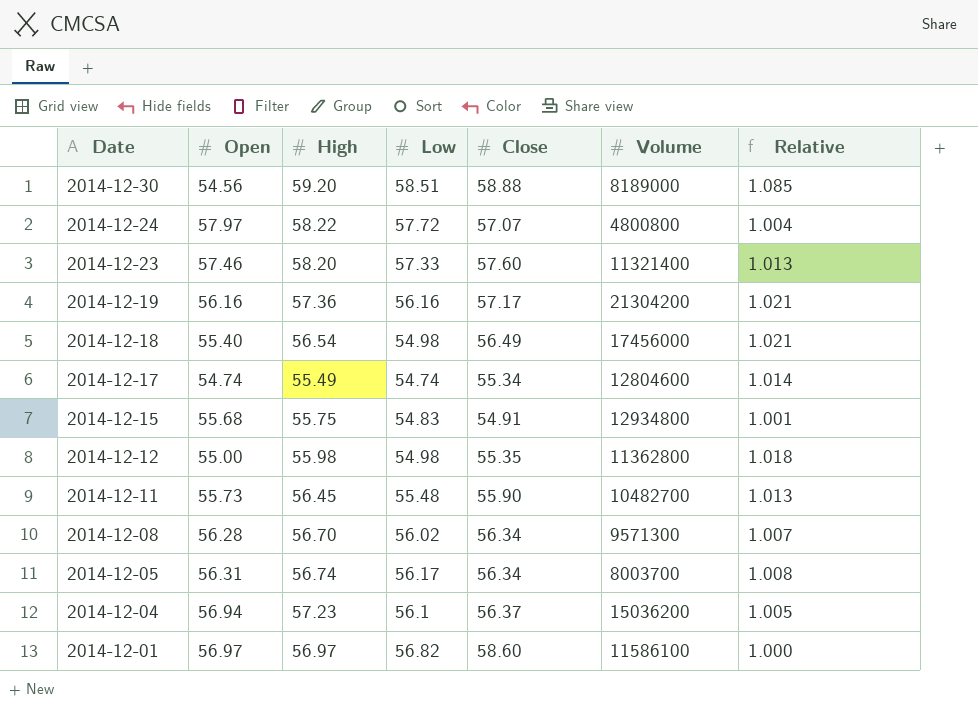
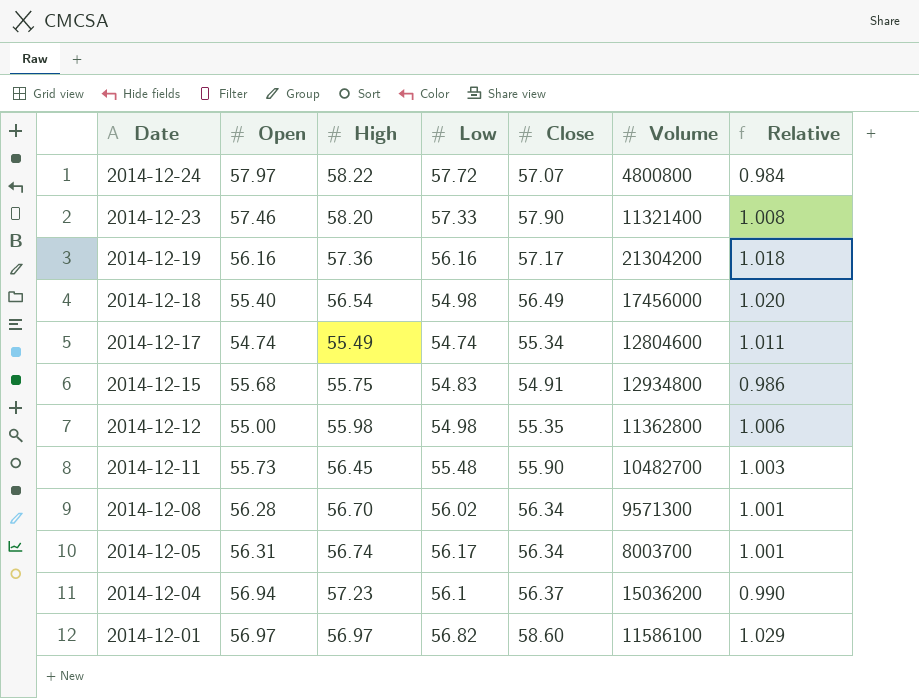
column Relative | formula: [High] / [Open] -> [Close] / [Open]
row 2014-12-30: 54.56 | 59.20 | 58.51 | 58.88 | 8189000 | 1.085 -> none
2014-12-23 | Close: 57.60 -> 57.90

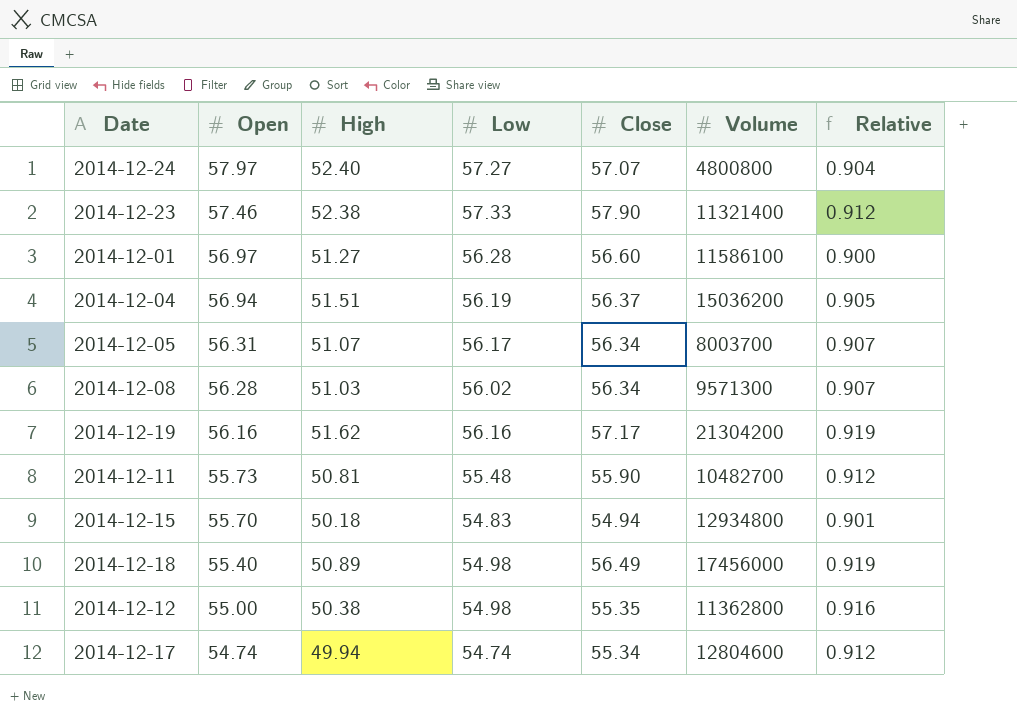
row order: Date descending -> Open descending
column Relative | formula: [Close] / [Open] -> [High] / [Open]
2014-12-24 | High: 58.22 -> 52.40
2014-12-24 | Low: 57.72 -> 57.27
2014-12-23 | High: 58.20 -> 52.38
2014-12-01 | High: 56.97 -> 51.27
2014-12-01 | Low: 56.82 -> 56.28
2014-12-01 | Close: 58.60 -> 56.60
2014-12-04 | High: 57.23 -> 51.51
2014-12-04 | Low: 56.1 -> 56.19
2014-12-05 | High: 56.74 -> 51.07
2014-12-08 | High: 56.70 -> 51.03
2014-12-19 | High: 57.36 -> 51.62
2014-12-11 | High: 56.45 -> 50.81
2014-12-15 | Open: 55.68 -> 55.70
2014-12-15 | High: 55.75 -> 50.18
2014-12-15 | Close: 54.91 -> 54.94
2014-12-18 | High: 56.54 -> 50.89
2014-12-12 | High: 55.98 -> 50.38
2014-12-17 | High: 55.49 -> 49.94

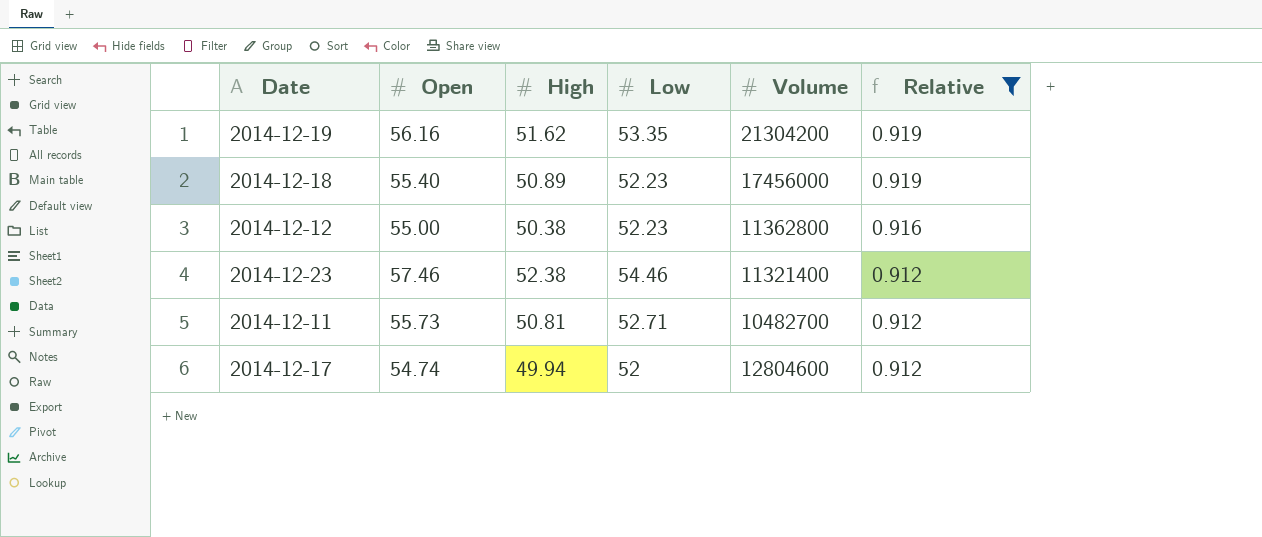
filter: none -> Relative >= 0.912
row order: Open descending -> Relative descending
column Close | position: 5 -> none
2014-12-19 | Low: 56.16 -> 53.35
2014-12-18 | Low: 54.98 -> 52.23
2014-12-12 | Low: 54.98 -> 52.23
2014-12-23 | Low: 57.33 -> 54.46
2014-12-11 | Low: 55.48 -> 52.71
2014-12-17 | Low: 54.74 -> 52

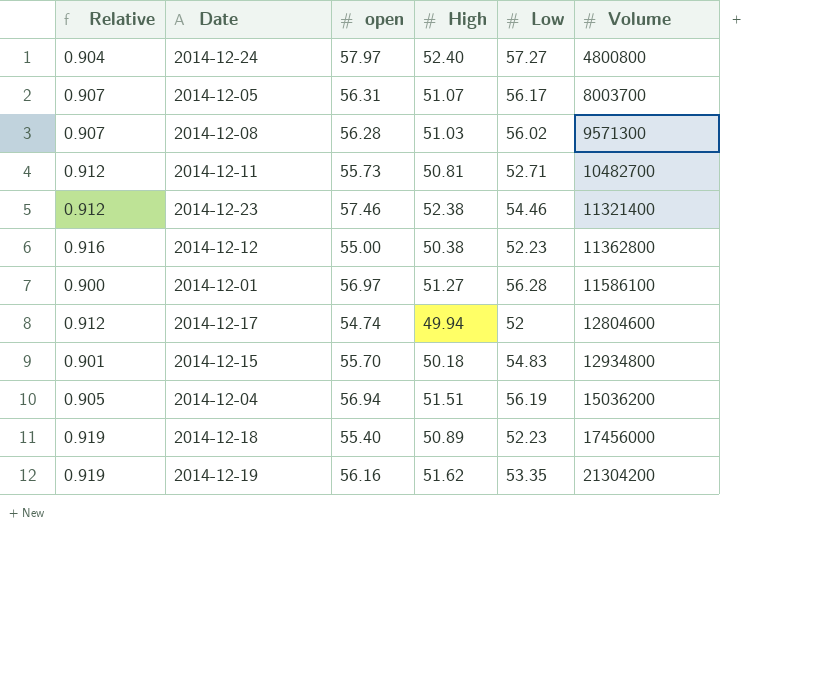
filter: Relative >= 0.912 -> none
row order: Relative descending -> Volume ascending
column Relative | position: 6 -> 1
column name: Open -> open

